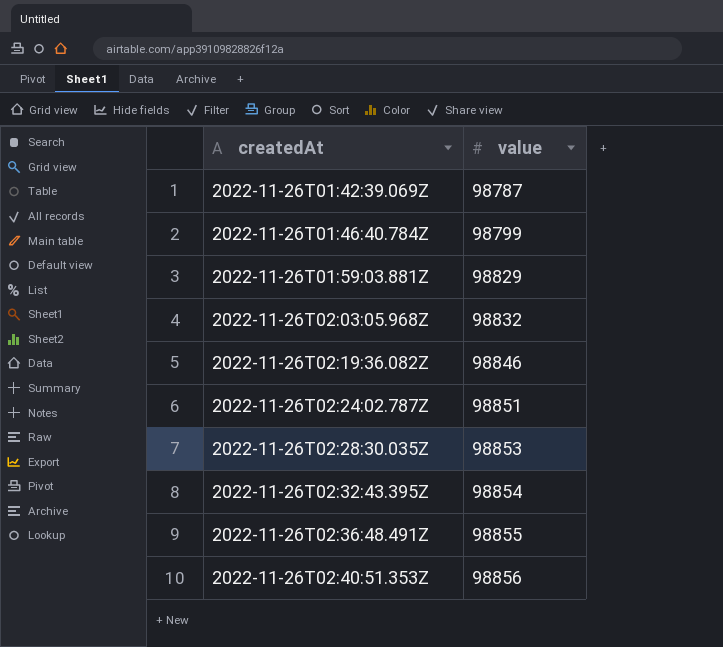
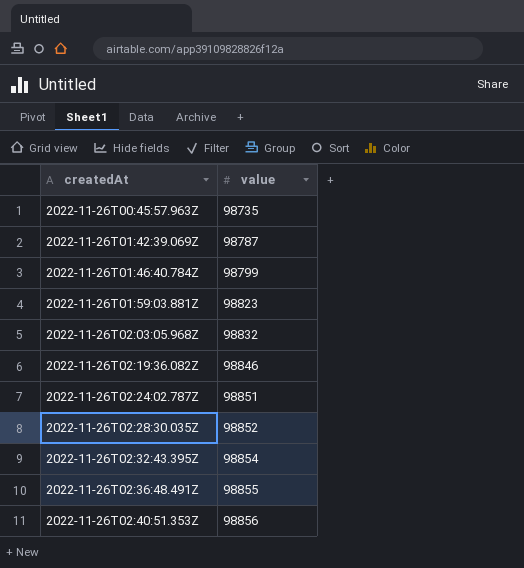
row 2022-11-26T00:45:57.963Z: none -> 98735
2022-11-26T01:59:03.881Z | value: 98829 -> 98823
2022-11-26T02:28:30.035Z | value: 98853 -> 98852

